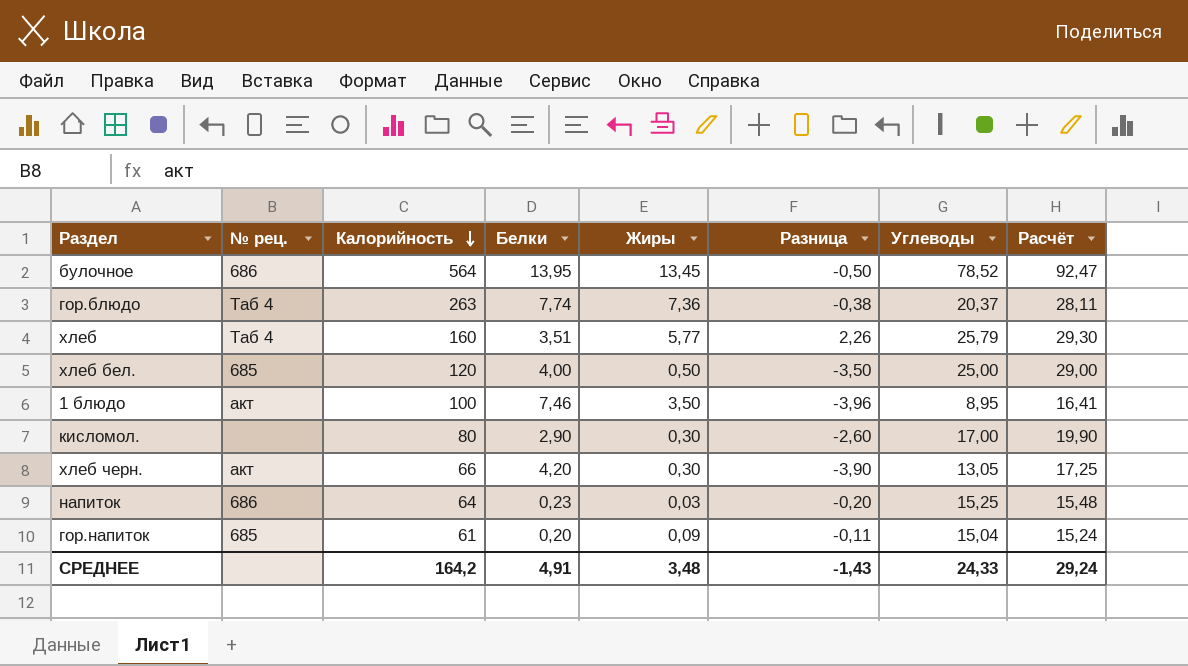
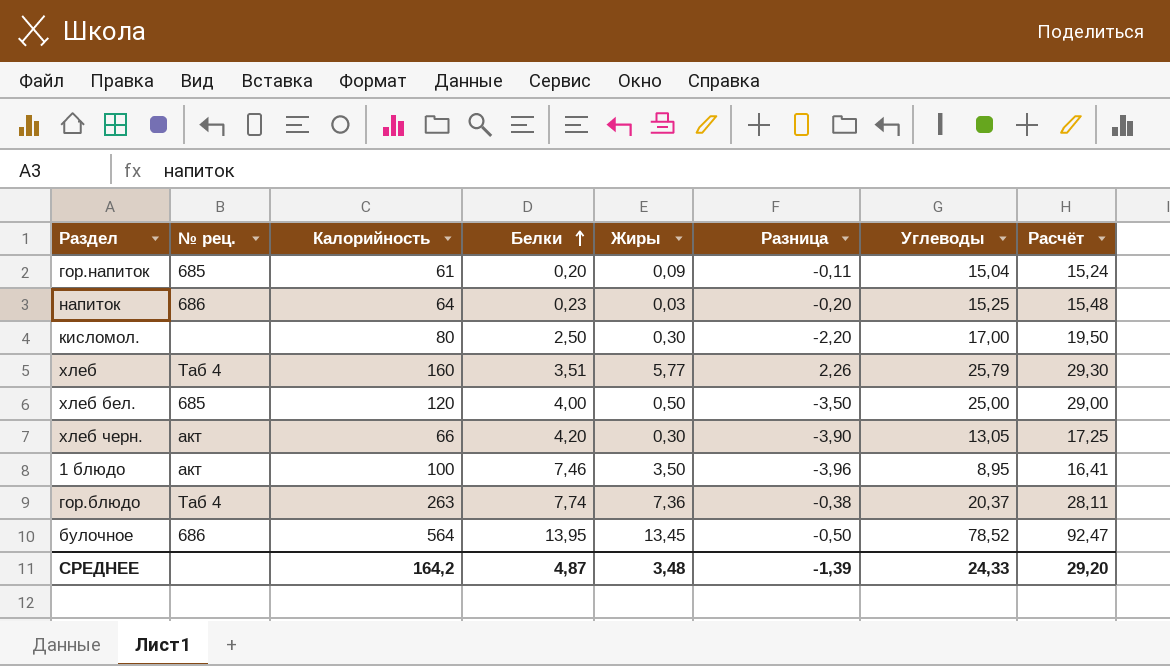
row order: Калорийность descending -> Белки ascending
кисломол. | Белки: 2,90 -> 2,50
кисломол. | Разница: -2,60 -> -2,20
кисломол. | Расчёт: 19,90 -> 19,50
СРЕДНЕЕ | Белки: 4,91 -> 4,87
СРЕДНЕЕ | Разница: -1,43 -> -1,39
СРЕДНЕЕ | Расчёт: 29,24 -> 29,20

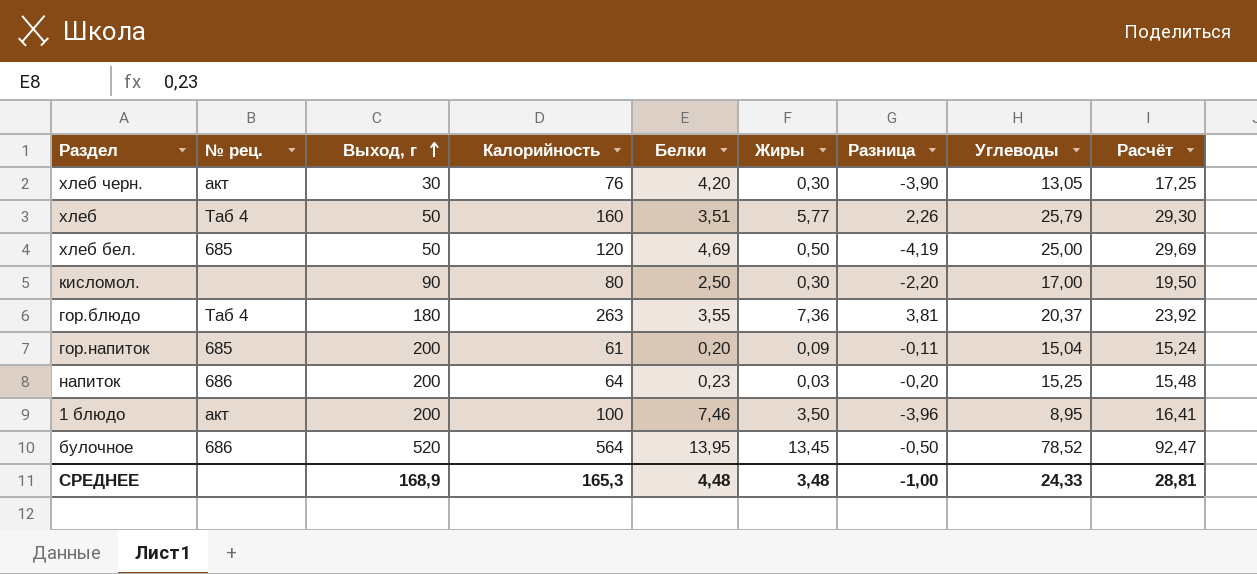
row order: Белки ascending -> Выход, г ascending
column Выход, г | position: none -> 3
хлеб черн. | Калорийность: 66 -> 76
хлеб бел. | Белки: 4,00 -> 4,69
хлеб бел. | Разница: -3,50 -> -4,19
хлеб бел. | Расчёт: 29,00 -> 29,69
гор.блюдо | Белки: 7,74 -> 3,55
гор.блюдо | Разница: -0,38 -> 3,81
гор.блюдо | Расчёт: 28,11 -> 23,92
СРЕДНЕЕ | Калорийность: 164,2 -> 165,3
СРЕДНЕЕ | Белки: 4,87 -> 4,48
СРЕДНЕЕ | Разница: -1,39 -> -1,00
СРЕДНЕЕ | Расчёт: 29,20 -> 28,81

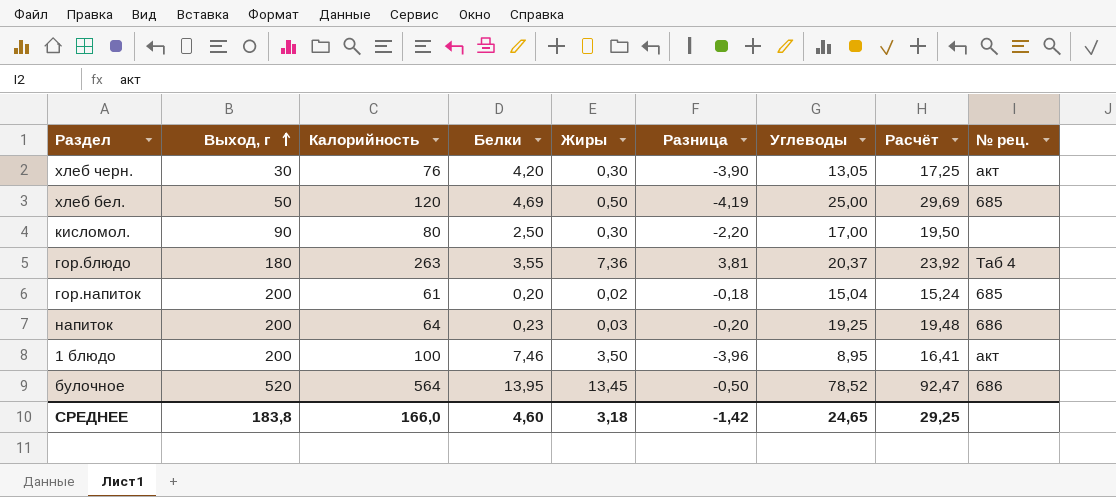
column № рец. | position: 2 -> 9
row хлеб: Таб 4 | 50 | 160 | 3,51 | 5,77 | 2,26 | 25,79 | 29,30 -> none
гор.напиток | Жиры: 0,09 -> 0,02
гор.напиток | Разница: -0,11 -> -0,18
напиток | Углеводы: 15,25 -> 19,25
напиток | Расчёт: 15,48 -> 19,48
СРЕДНЕЕ | Выход, г: 168,9 -> 183,8
СРЕДНЕЕ | Калорийность: 165,3 -> 166,0
СРЕДНЕЕ | Белки: 4,48 -> 4,60
СРЕДНЕЕ | Жиры: 3,48 -> 3,18
СРЕДНЕЕ | Разница: -1,00 -> -1,42
СРЕДНЕЕ | Углеводы: 24,33 -> 24,65
СРЕДНЕЕ | Расчёт: 28,81 -> 29,25

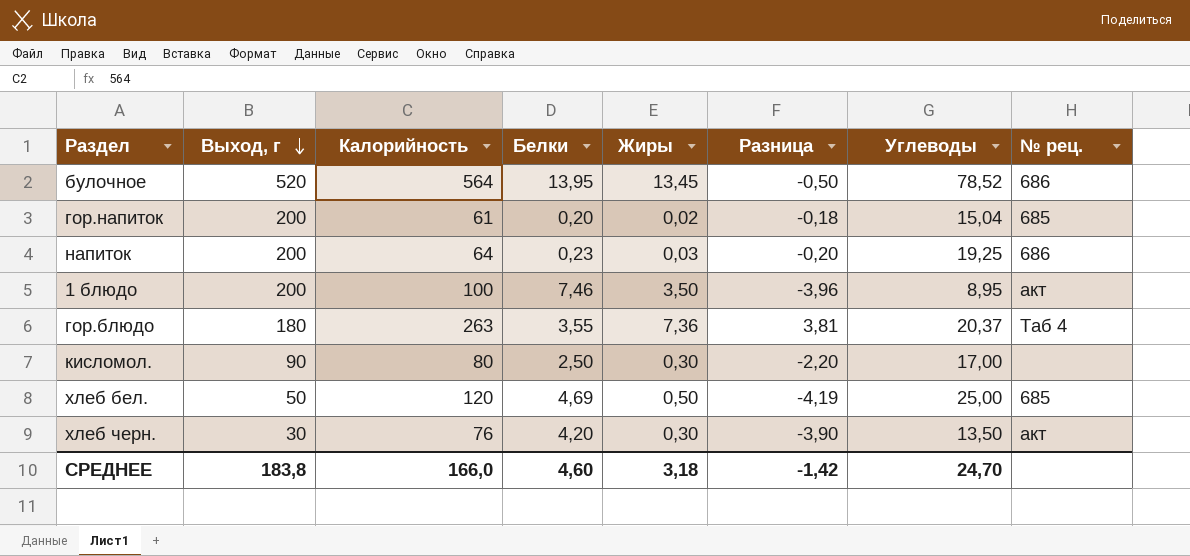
row order: Выход, г ascending -> Выход, г descending
column Расчёт | formula: [Белки] + [Углеводы] -> none
хлеб черн. | Углеводы: 13,05 -> 13,50
СРЕДНЕЕ | Углеводы: 24,65 -> 24,70

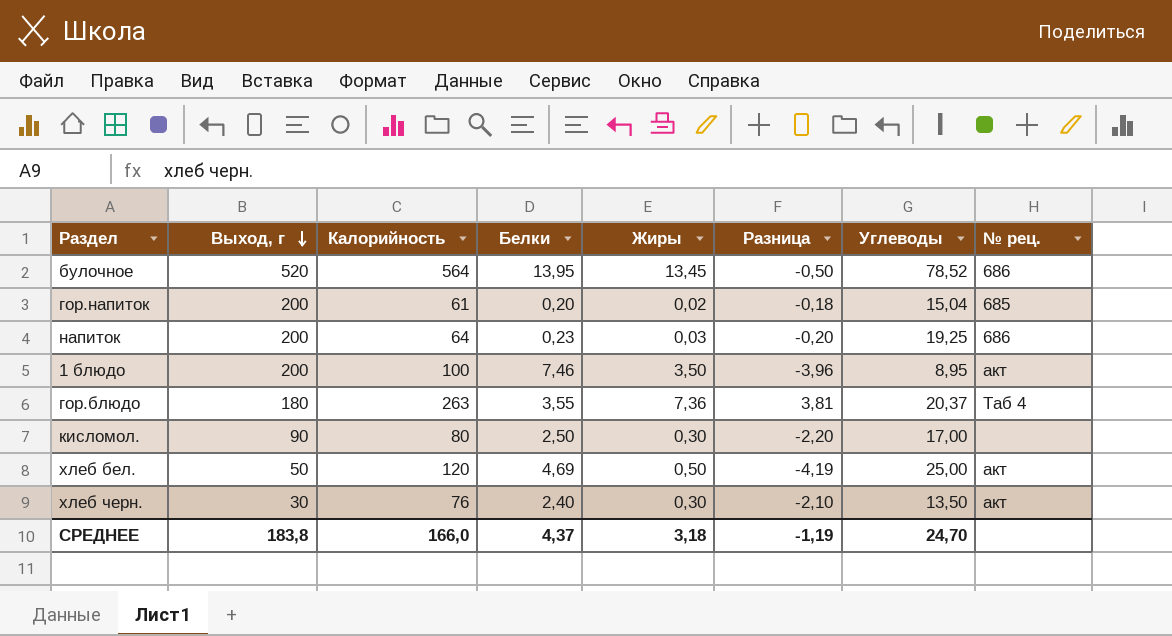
хлеб бел. | № рец.: 685 -> акт
хлеб черн. | Белки: 4,20 -> 2,40
хлеб черн. | Разница: -3,90 -> -2,10
СРЕДНЕЕ | Белки: 4,60 -> 4,37
СРЕДНЕЕ | Разница: -1,42 -> -1,19

